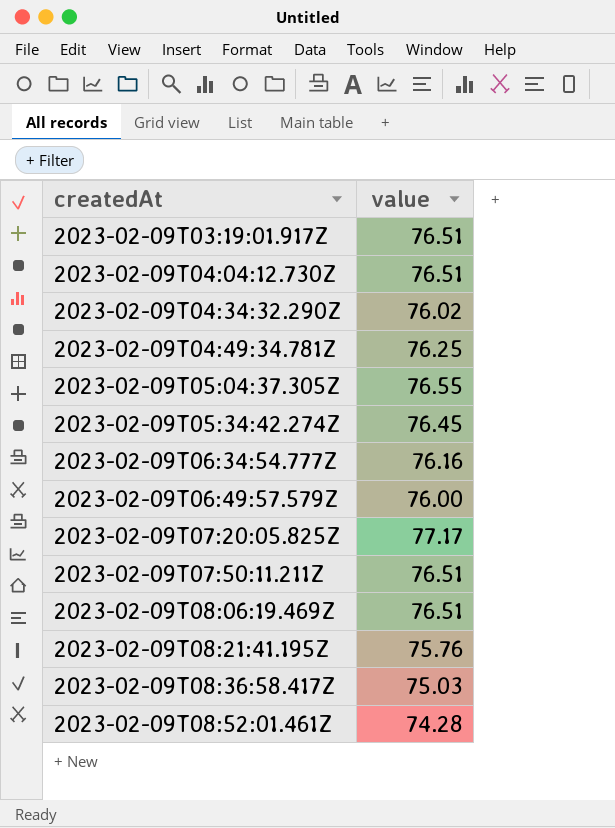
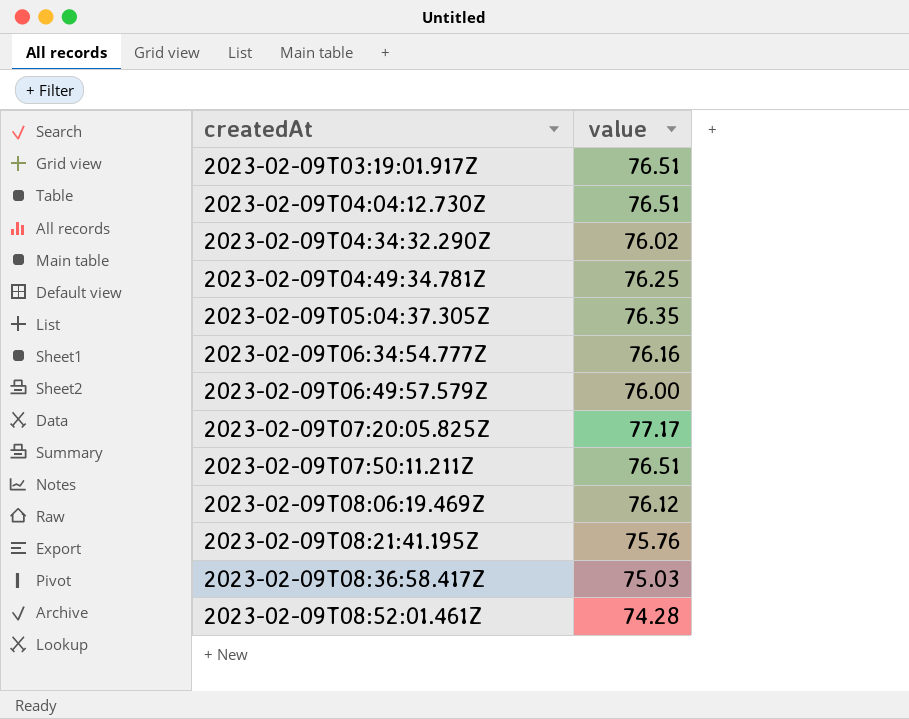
row 2023-02-09T05:34:42.274Z: 76.45 -> none
2023-02-09T05:04:37.305Z | value: 76.55 -> 76.35
2023-02-09T08:06:19.469Z | value: 76.51 -> 76.12

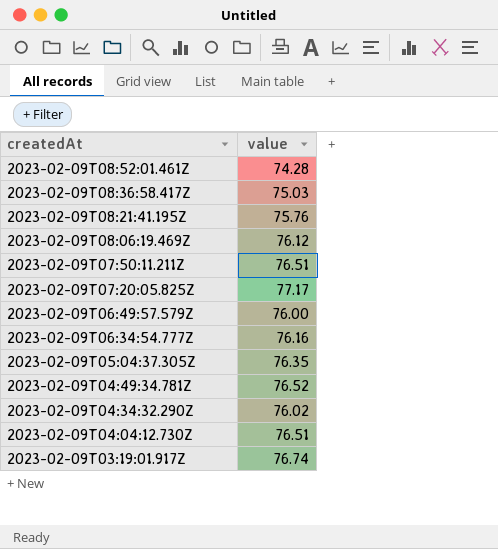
row order: createdAt ascending -> createdAt descending
2023-02-09T04:49:34.781Z | value: 76.25 -> 76.52
2023-02-09T03:19:01.917Z | value: 76.51 -> 76.74

